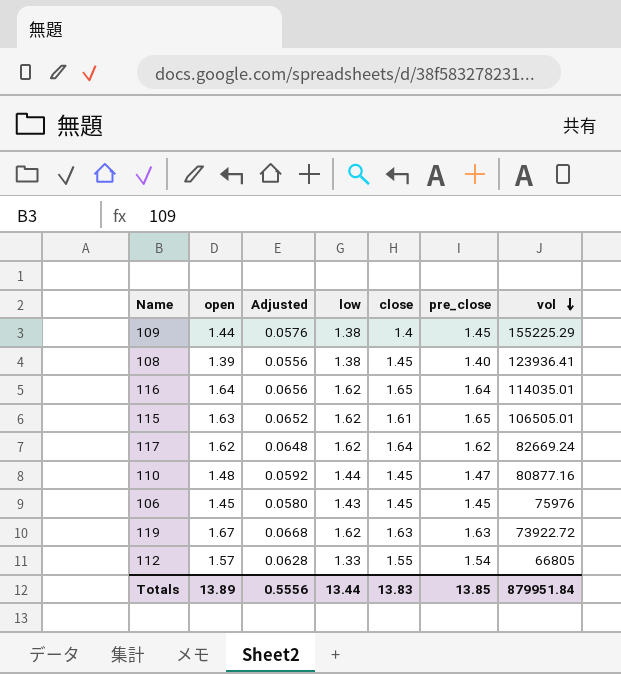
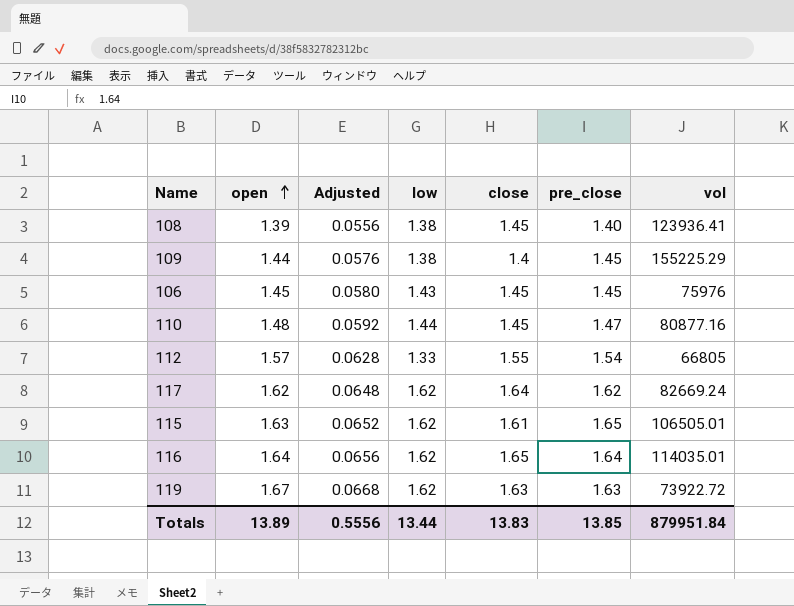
row order: vol descending -> open ascending

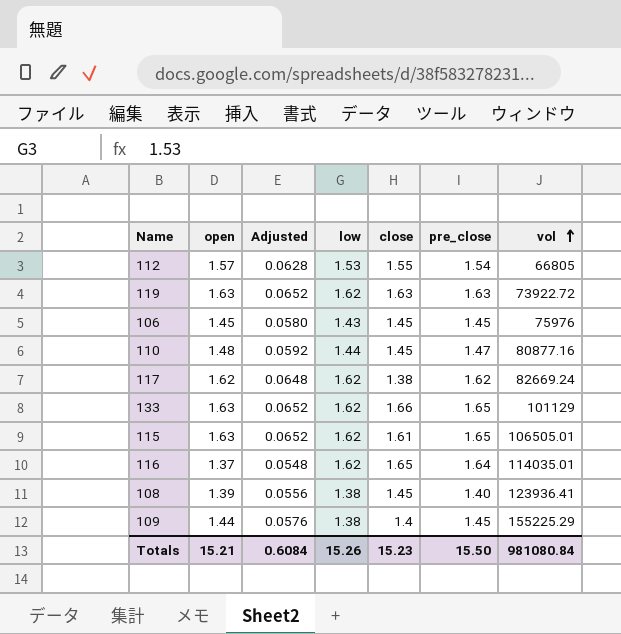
row order: open ascending -> vol ascending
112 | low: 1.33 -> 1.53
119 | open: 1.67 -> 1.63
119 | Adjusted: 0.0668 -> 0.0652
117 | close: 1.64 -> 1.38
row 133: none -> 1.63 | 0.0652 | 1.62 | 1.66 | 1.65 | 101129
116 | open: 1.64 -> 1.37
116 | Adjusted: 0.0656 -> 0.0548
Totals | open: 13.89 -> 15.21
Totals | Adjusted: 0.5556 -> 0.6084
Totals | low: 13.44 -> 15.26
Totals | close: 13.83 -> 15.23
Totals | pre_close: 13.85 -> 15.50
Totals | vol: 879951.84 -> 981080.84

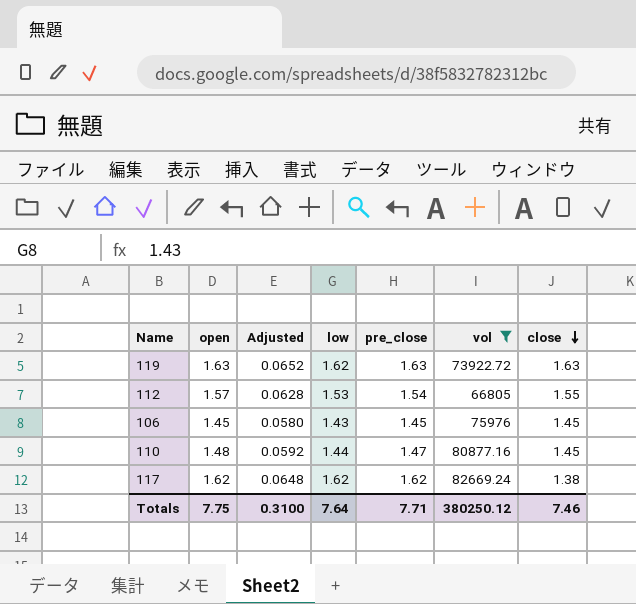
filter: none -> vol <= 82669.24
row order: vol ascending -> close descending
column close | position: 5 -> 7
Totals | open: 15.21 -> 7.75
Totals | Adjusted: 0.6084 -> 0.3100
Totals | low: 15.26 -> 7.64
Totals | pre_close: 15.50 -> 7.71
Totals | vol: 981080.84 -> 380250.12
Totals | close: 15.23 -> 7.46

